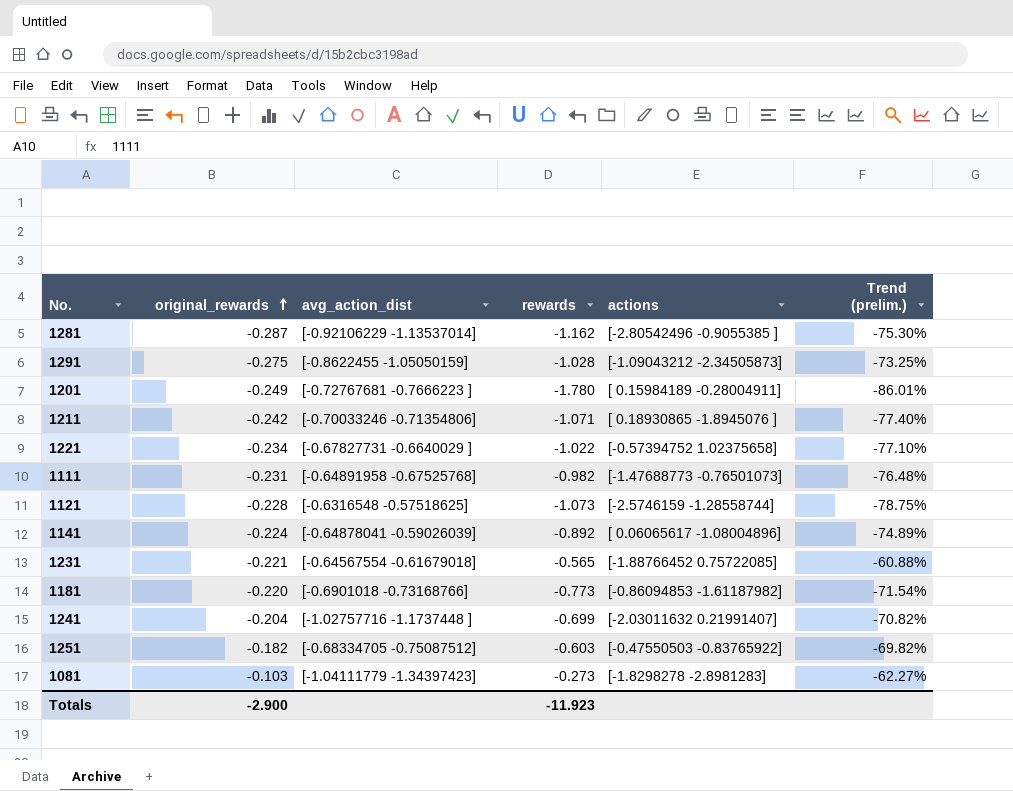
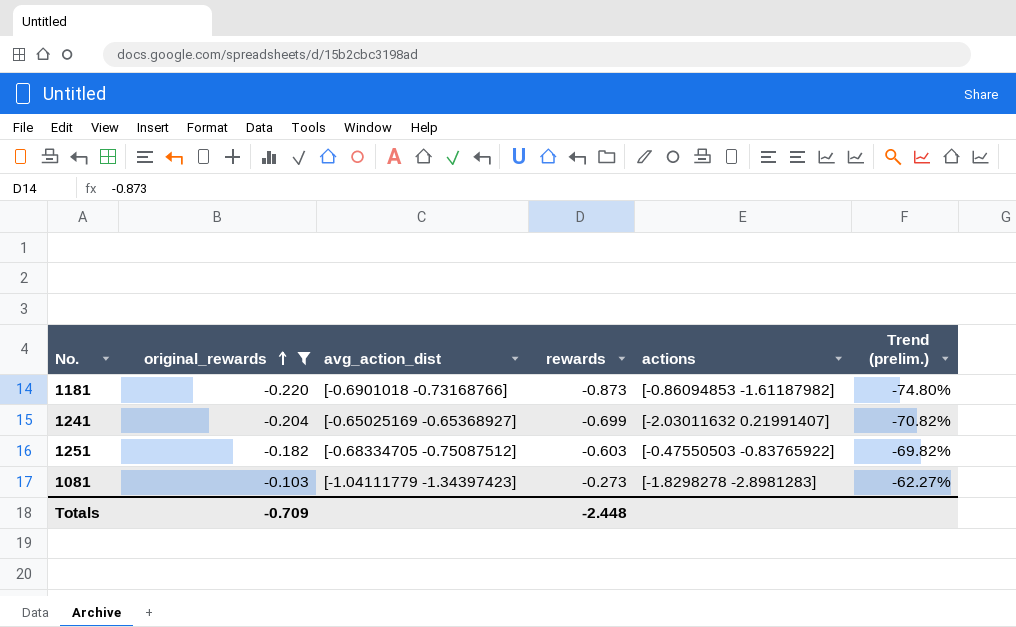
filter: none -> original_rewards >= -0.220
1181 | rewards: -0.773 -> -0.873
1181 | Trend (prelim.): -71.54% -> -74.80%
1241 | avg_action_dist: [-1.02757716 -1.1737448 ] -> [-0.65025169 -0.65368927]
Totals | original_rewards: -2.900 -> -0.709
Totals | rewards: -11.923 -> -2.448

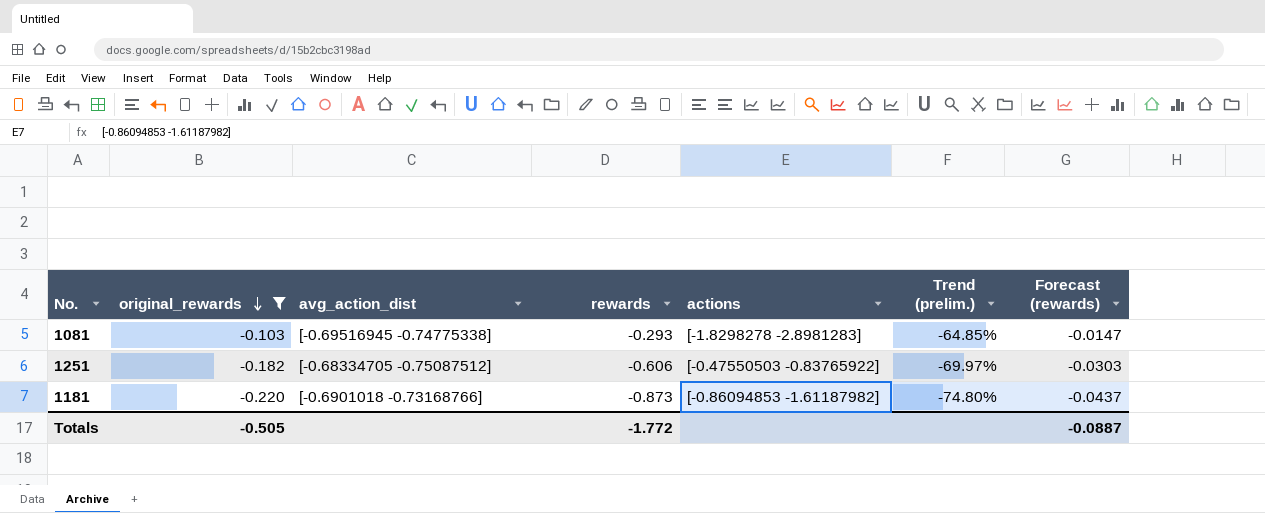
row order: original_rewards ascending -> original_rewards descending
column Forecast (rewards) | formula: none -> [rewards] * 0.05
row 1241: -0.204 | [-0.65025169 -0.65368927] | -0.699 | [-2.03011632 0.21991407] | -70.82% -> none
1081 | avg_action_dist: [-1.04111779 -1.34397423] -> [-0.69516945 -0.74775338]
1081 | rewards: -0.273 -> -0.293
1081 | Trend (prelim.): -62.27% -> -64.85%
1251 | rewards: -0.603 -> -0.606
1251 | Trend (prelim.): -69.82% -> -69.97%
Totals | original_rewards: -0.709 -> -0.505
Totals | rewards: -2.448 -> -1.772

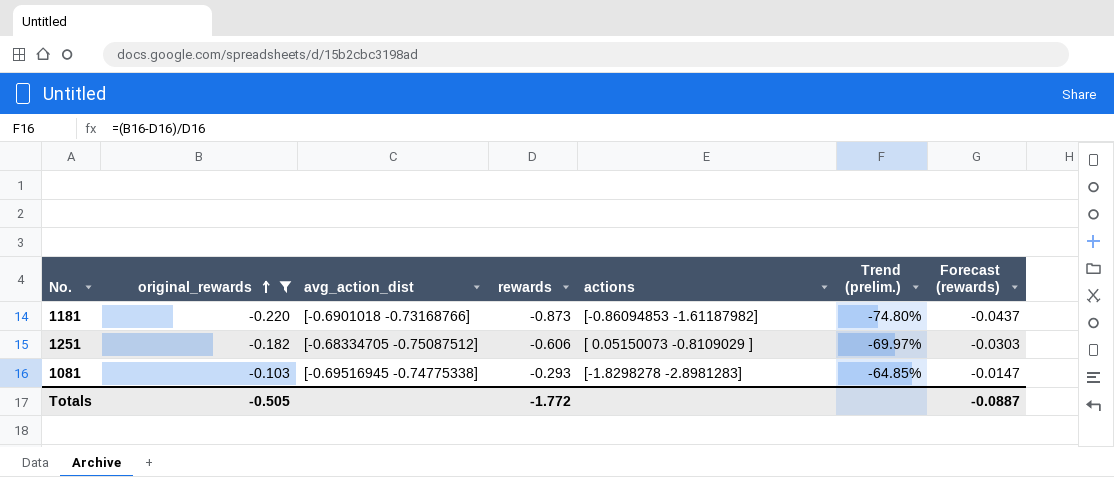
row order: original_rewards descending -> original_rewards ascending
1251 | actions: [-0.47550503 -0.83765922] -> [ 0.05150073 -0.8109029 ]

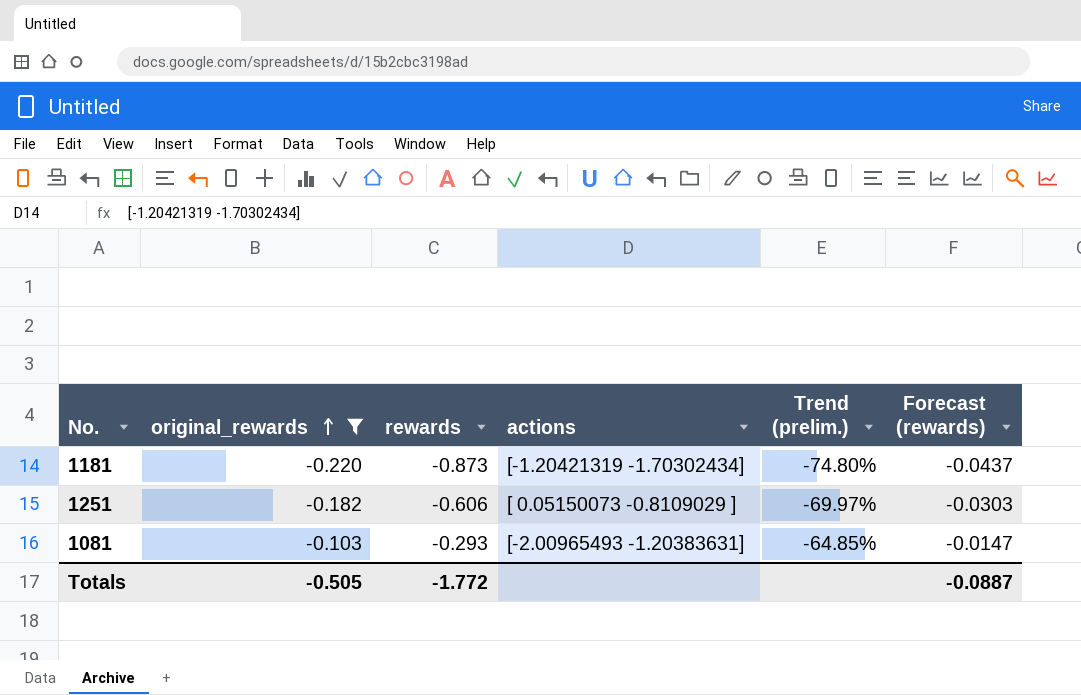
column avg_action_dist | position: 3 -> none
1181 | actions: [-0.86094853 -1.61187982] -> [-1.20421319 -1.70302434]
1081 | actions: [-1.8298278 -2.8981283] -> [-2.00965493 -1.20383631]

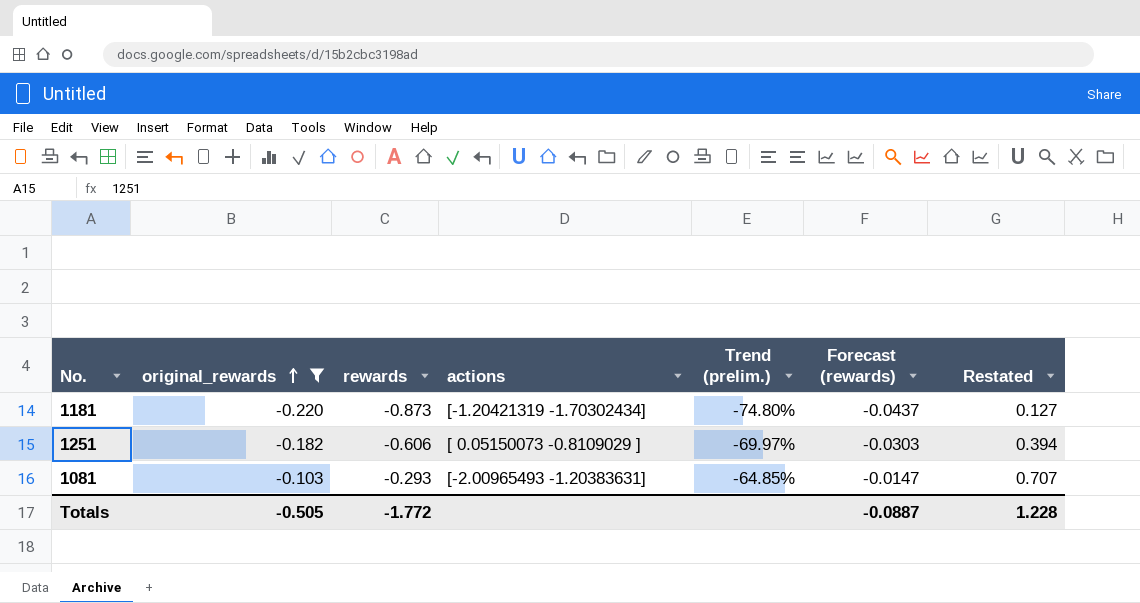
column Restated | formula: none -> [rewards] + 1

